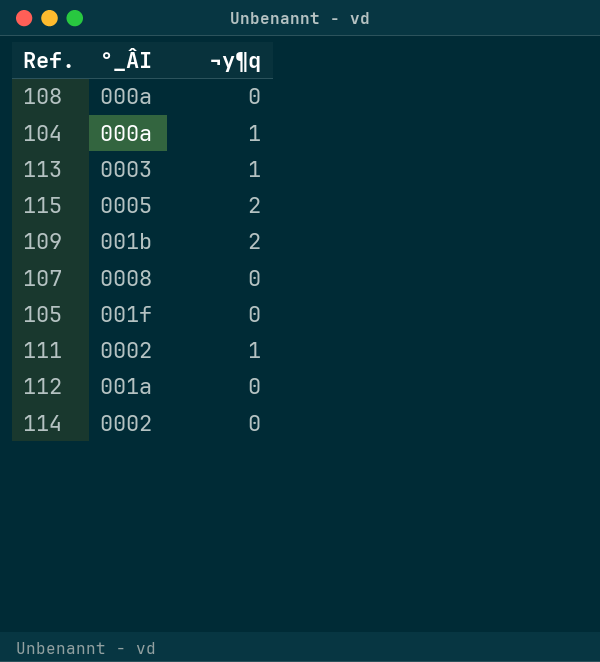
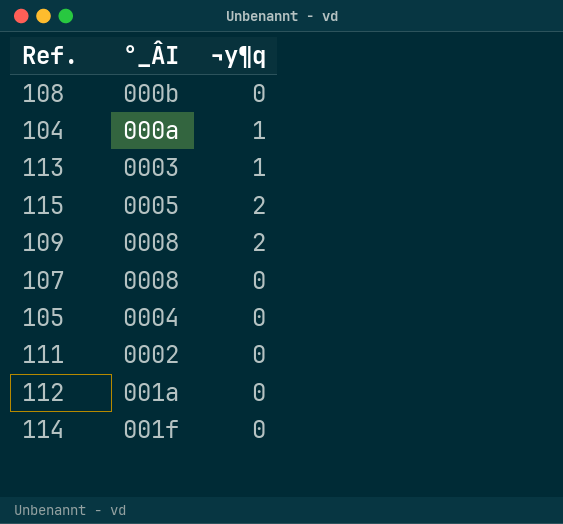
108 | °_ÂI: 000a -> 000b
109 | °_ÂI: 001b -> 0008
105 | °_ÂI: 001f -> 0004
111 | ¬y¶q: 1 -> 0
114 | °_ÂI: 0002 -> 001f

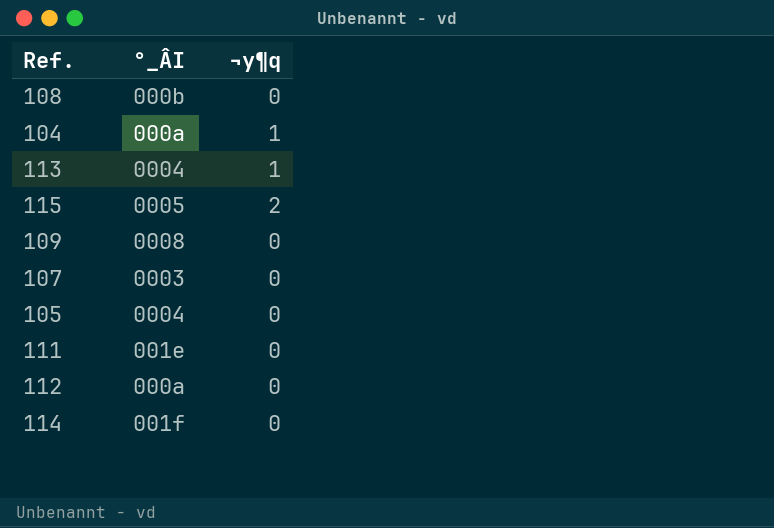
113 | °_ÂI: 0003 -> 0004
109 | ¬y¶q: 2 -> 0
107 | °_ÂI: 0008 -> 0003
111 | °_ÂI: 0002 -> 001e
112 | °_ÂI: 001a -> 000a

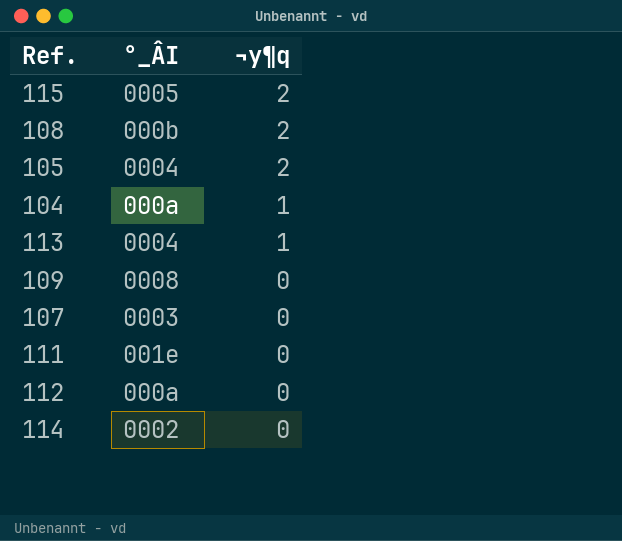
row order: none -> ¬y¶q descending
108 | ¬y¶q: 0 -> 2
105 | ¬y¶q: 0 -> 2
114 | °_ÂI: 001f -> 0002

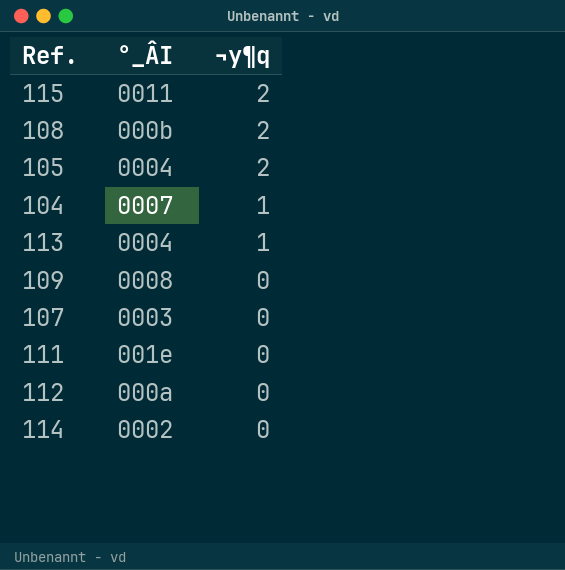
115 | °_ÂI: 0005 -> 0011
104 | °_ÂI: 000a -> 0007

